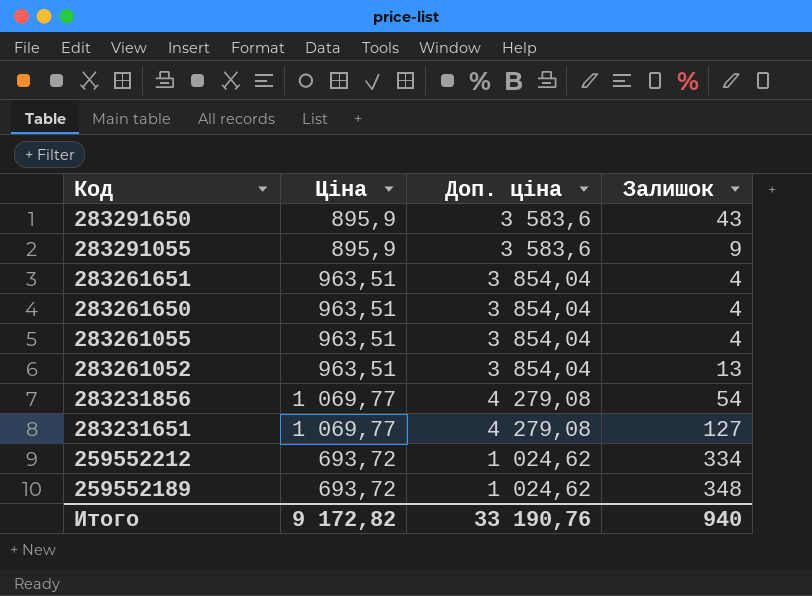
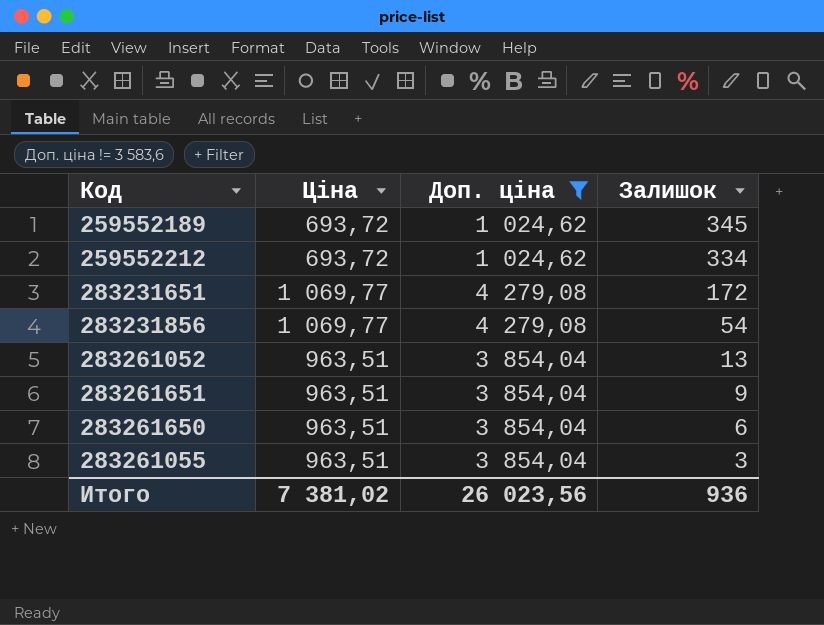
filter: none -> Доп. ціна != 3 583,6
row order: Код descending -> Залишок descending
259552189 | Залишок: 348 -> 345
283231651 | Залишок: 127 -> 172
283261651 | Залишок: 4 -> 9
283261650 | Залишок: 4 -> 6
283261055 | Залишок: 4 -> 3
Итого | Ціна: 9 172,82 -> 7 381,02
Итого | Доп. ціна: 33 190,76 -> 26 023,56
Итого | Залишок: 940 -> 936

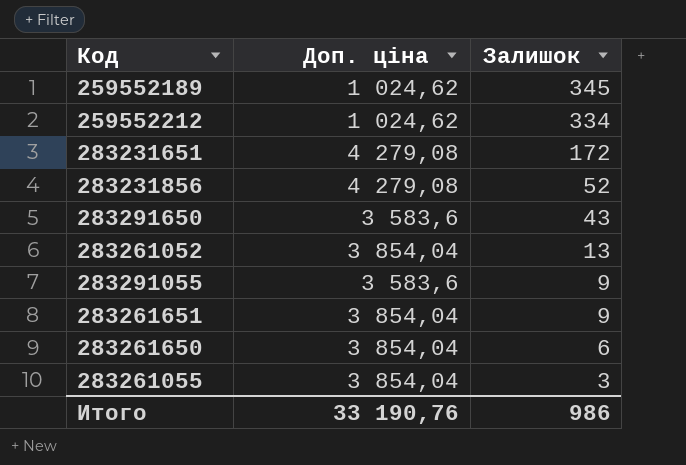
filter: Доп. ціна != 3 583,6 -> none
column Ціна | position: 2 -> none
283231856 | Залишок: 54 -> 52
Итого | Доп. ціна: 26 023,56 -> 33 190,76
Итого | Залишок: 936 -> 986

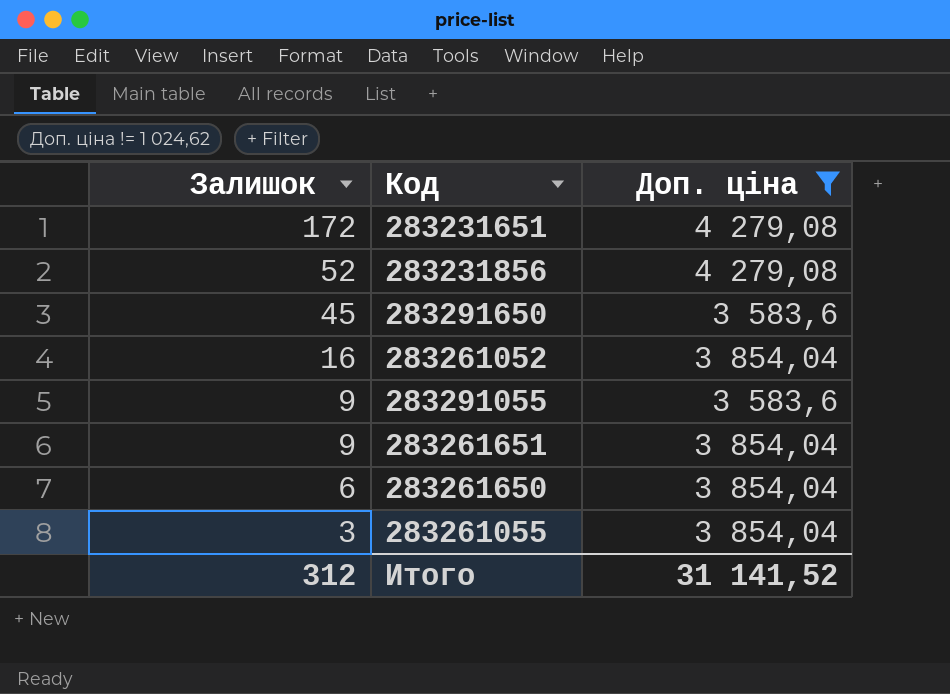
filter: none -> Доп. ціна != 1 024,62
column Залишок | position: 3 -> 1
283291650 | Залишок: 43 -> 45
283261052 | Залишок: 13 -> 16
Итого | Залишок: 986 -> 312
Итого | Доп. ціна: 33 190,76 -> 31 141,52

